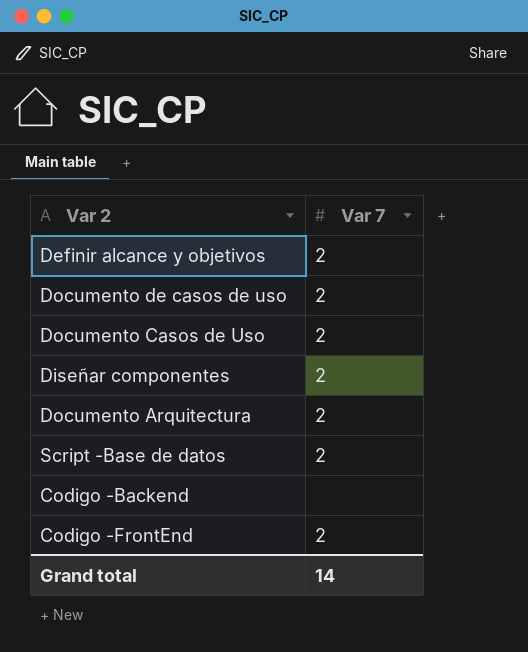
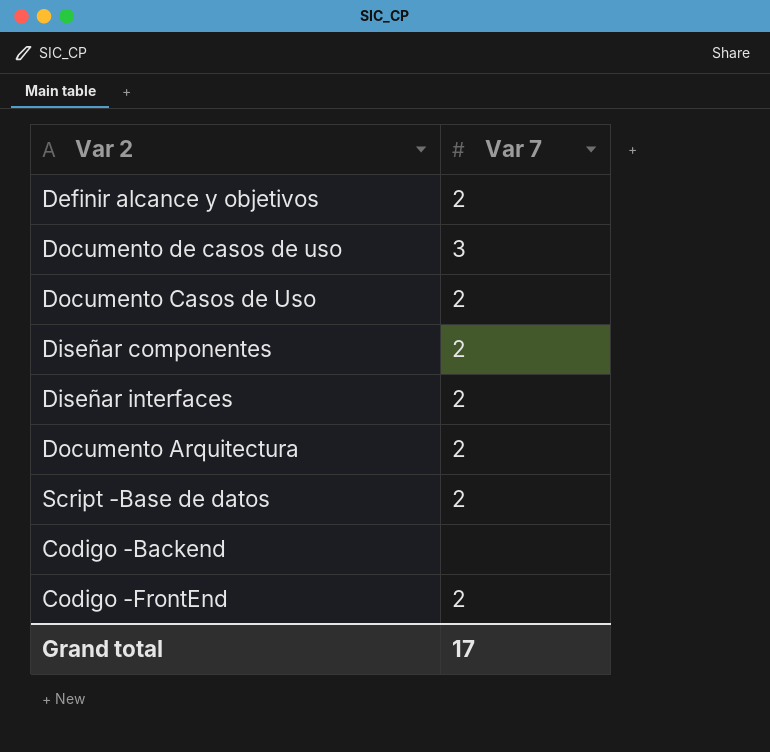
Documento de casos de uso | Var 7: 2 -> 3
row Diseñar interfaces: none -> 2
Grand total | Var 7: 14 -> 17

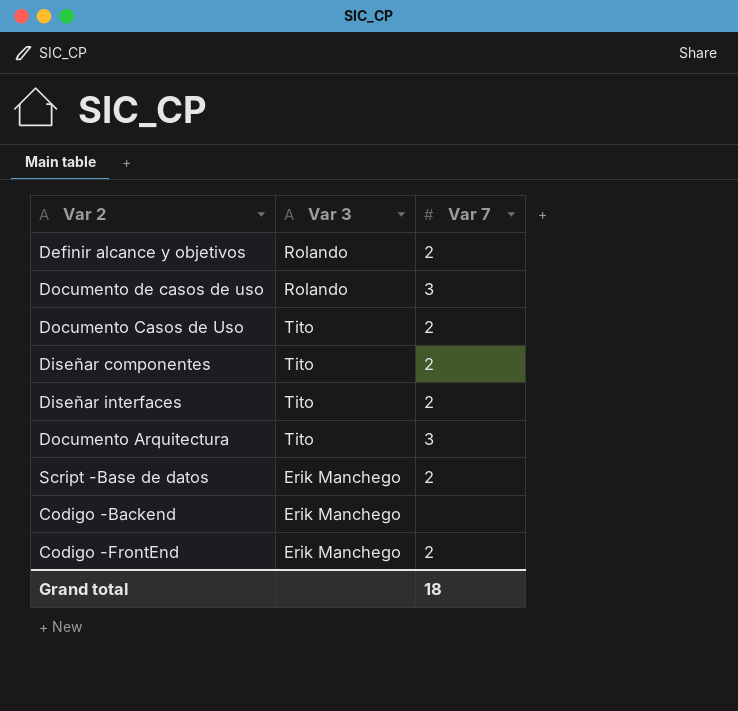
column Var 3 | position: none -> 2
Documento Arquitectura | Var 7: 2 -> 3
Grand total | Var 7: 17 -> 18

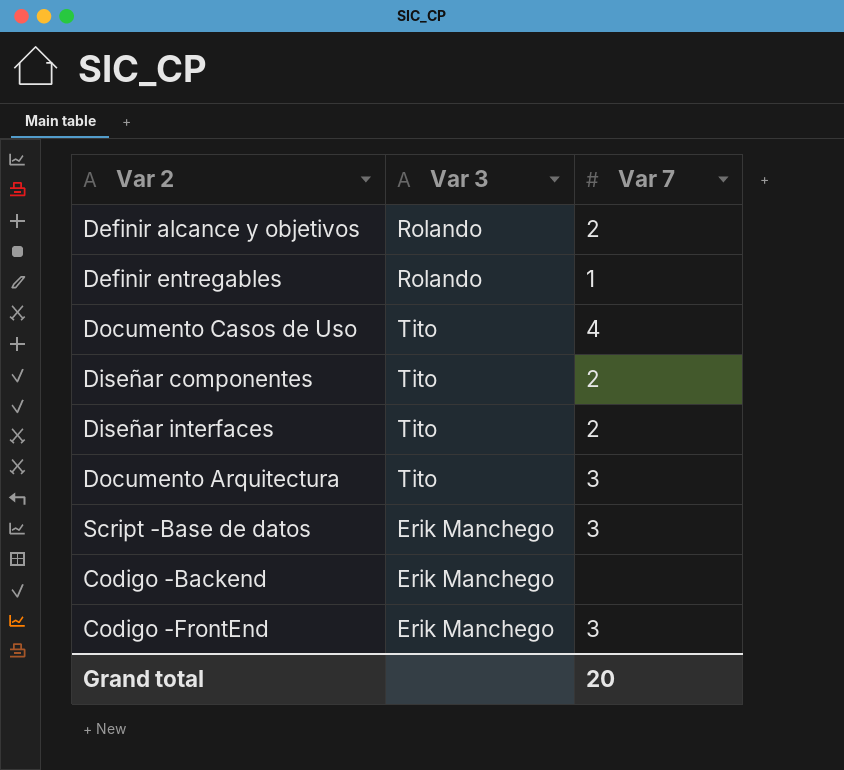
row Documento de casos de uso: Rolando | 3 -> none
row Definir entregables: none -> Rolando | 1
Documento Casos de Uso | Var 7: 2 -> 4
Script -Base de datos | Var 7: 2 -> 3
Codigo -FrontEnd | Var 7: 2 -> 3
Grand total | Var 7: 18 -> 20

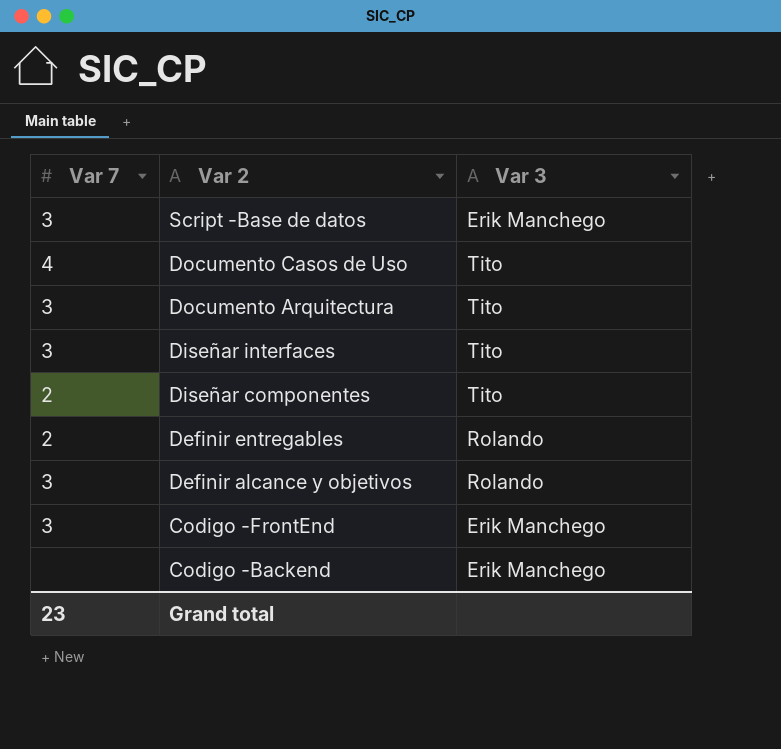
row order: none -> Var 2 descending
column Var 7 | position: 3 -> 1
Diseñar interfaces | Var 7: 2 -> 3
Definir entregables | Var 7: 1 -> 2
Definir alcance y objetivos | Var 7: 2 -> 3
Grand total | Var 7: 20 -> 23

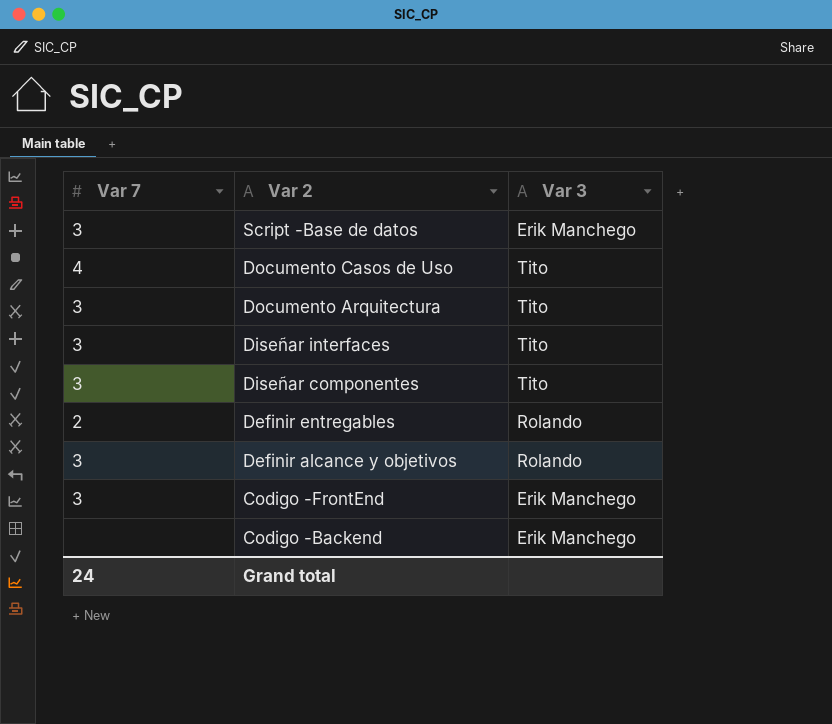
Diseñar componentes | Var 7: 2 -> 3
Grand total | Var 7: 23 -> 24

